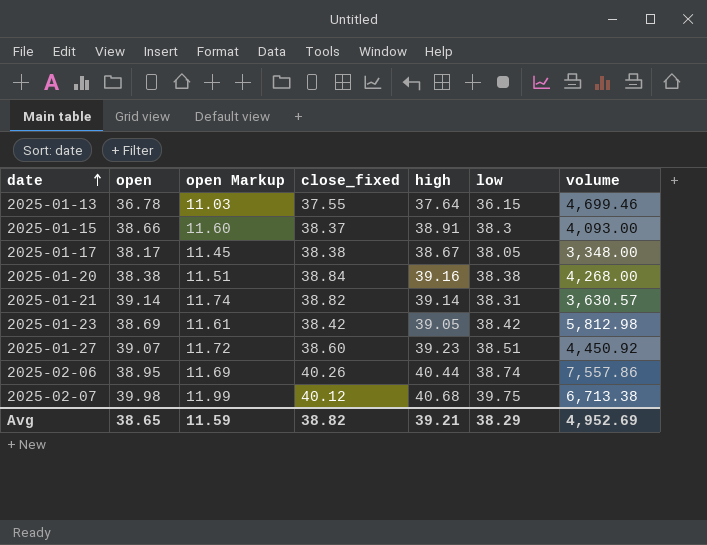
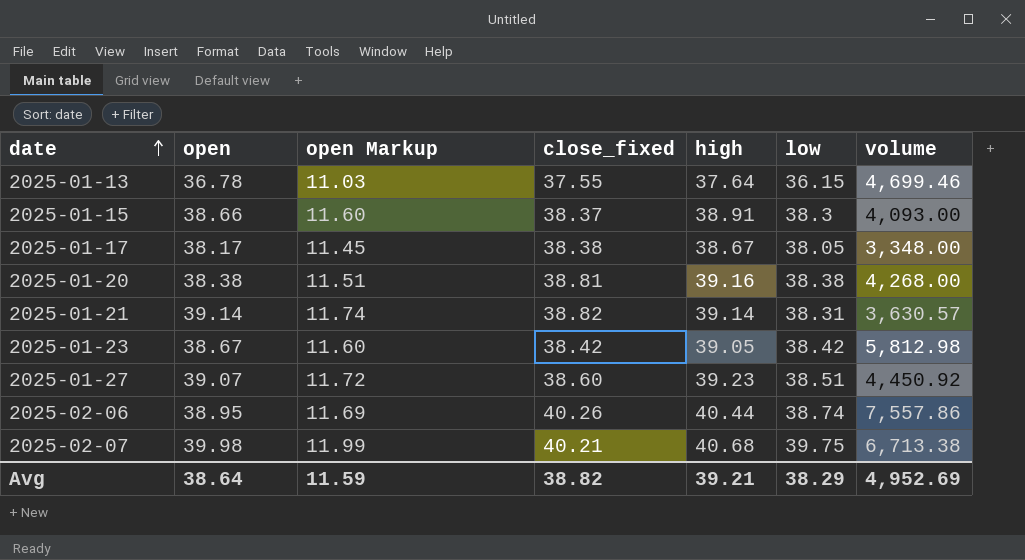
2025-01-20 | close_fixed: 38.84 -> 38.81
2025-01-23 | open: 38.69 -> 38.67
2025-01-23 | open Markup: 11.61 -> 11.60
2025-02-07 | close_fixed: 40.12 -> 40.21
Avg | open: 38.65 -> 38.64

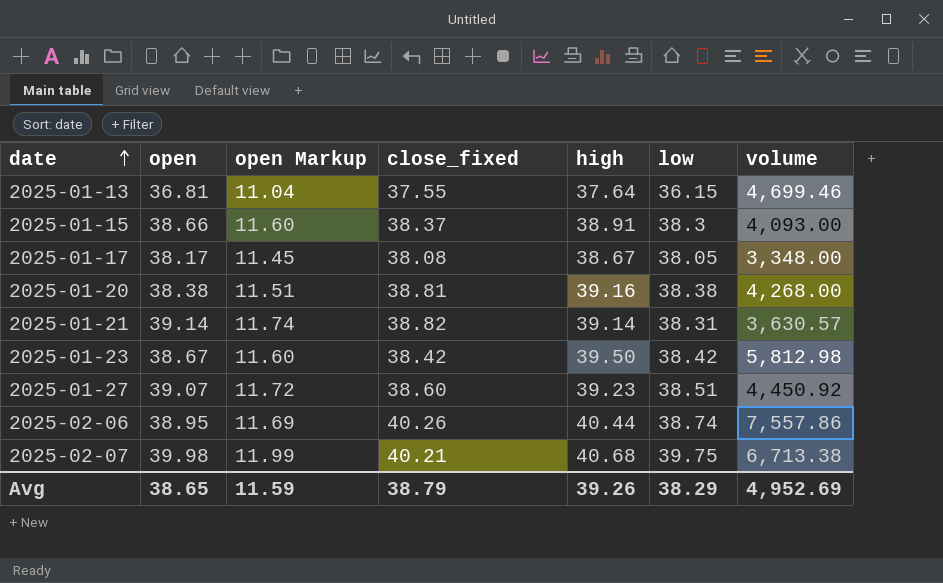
2025-01-13 | open: 36.78 -> 36.81
2025-01-13 | open Markup: 11.03 -> 11.04
2025-01-17 | close_fixed: 38.38 -> 38.08
2025-01-23 | high: 39.05 -> 39.50
Avg | open: 38.64 -> 38.65
Avg | close_fixed: 38.82 -> 38.79
Avg | high: 39.21 -> 39.26

